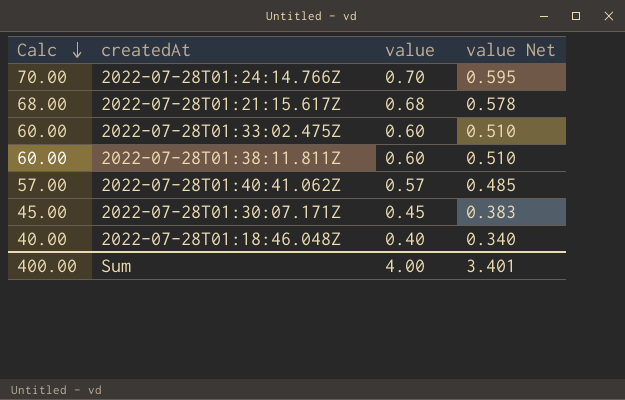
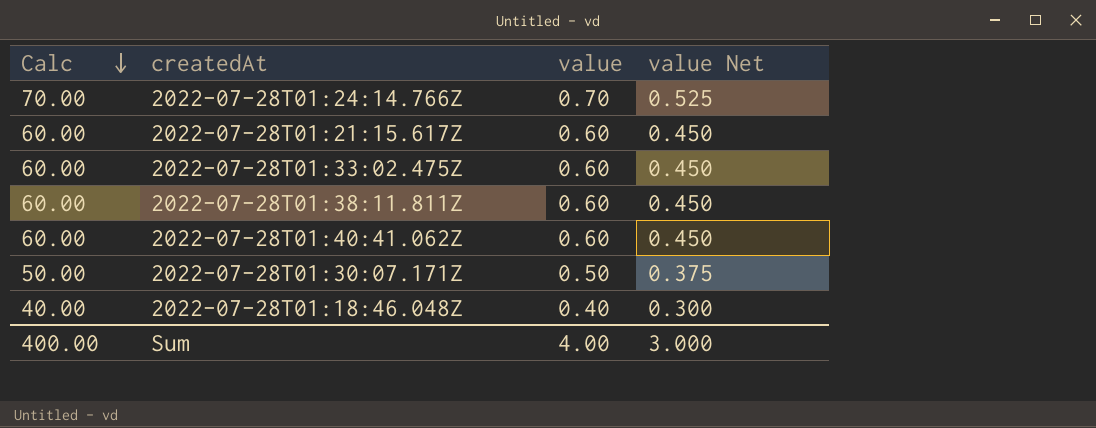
column value Net | formula: [value] * 0.85 -> [value] * 0.75
2022-07-28T01:21:15.617Z | Calc: 68.00 -> 60.00
2022-07-28T01:21:15.617Z | value: 0.68 -> 0.60
2022-07-28T01:40:41.062Z | Calc: 57.00 -> 60.00
2022-07-28T01:40:41.062Z | value: 0.57 -> 0.60
2022-07-28T01:30:07.171Z | Calc: 45.00 -> 50.00
2022-07-28T01:30:07.171Z | value: 0.45 -> 0.50
Sum | value Net: 3.401 -> 3.000

